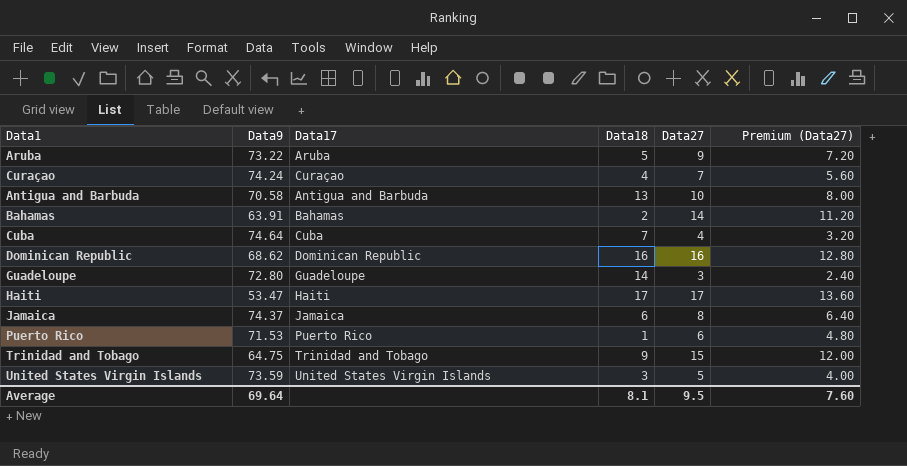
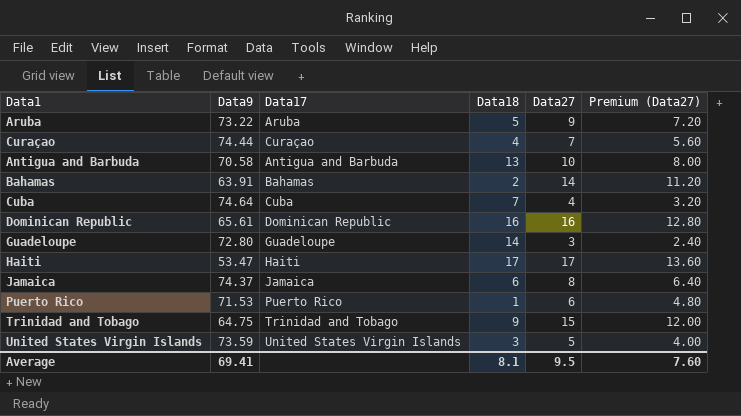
Curaçao | Data9: 74.24 -> 74.44
Dominican Republic | Data9: 68.62 -> 65.61
Average | Data9: 69.64 -> 69.41

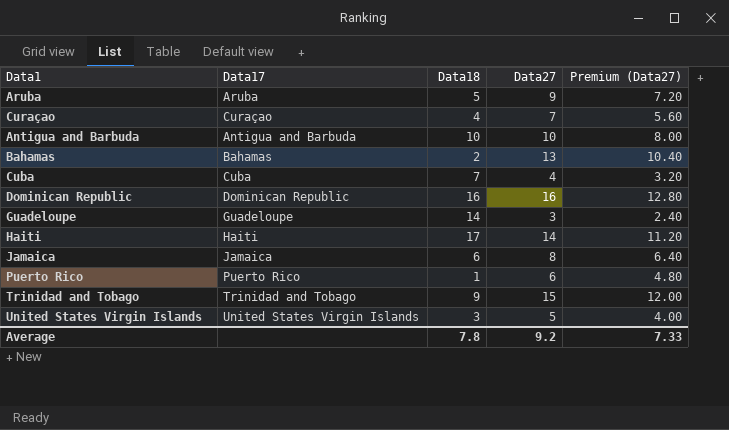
column Data9 | position: 2 -> none
Antigua and Barbuda | Data18: 13 -> 10
Bahamas | Data27: 14 -> 13
Bahamas | Premium (Data27): 11.20 -> 10.40
Haiti | Data27: 17 -> 14
Haiti | Premium (Data27): 13.60 -> 11.20
Average | Data18: 8.1 -> 7.8
Average | Data27: 9.5 -> 9.2
Average | Premium (Data27): 7.60 -> 7.33

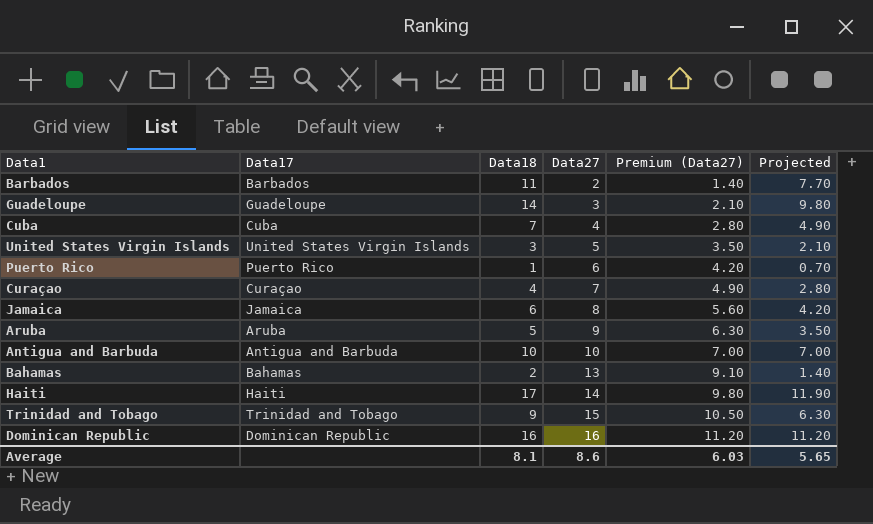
row order: none -> Data27 ascending
column Premium (Data27) | formula: [Data27] * 0.8 -> [Data27] * 0.7
column Projected | formula: none -> [Data18] * 0.7
row Barbados: none -> Barbados | 11 | 2 | 1.40 | 7.70
Average | Data18: 7.8 -> 8.1
Average | Data27: 9.2 -> 8.6
Average | Premium (Data27): 7.33 -> 6.03

